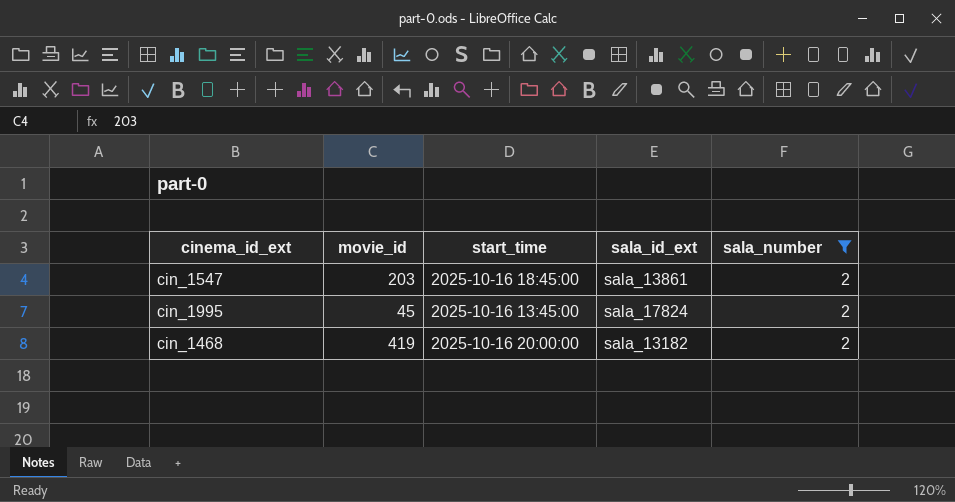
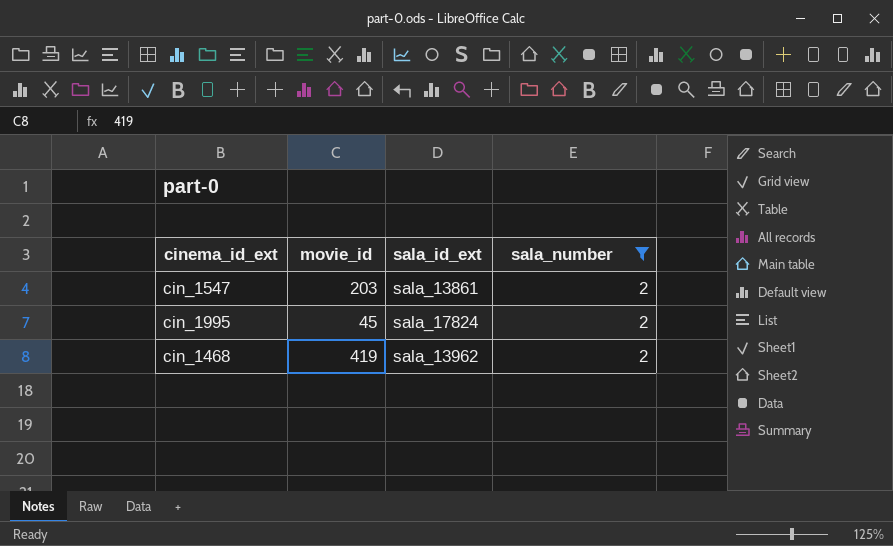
column start_time | position: 3 -> none
cin_1468 | sala_id_ext: sala_13182 -> sala_13962

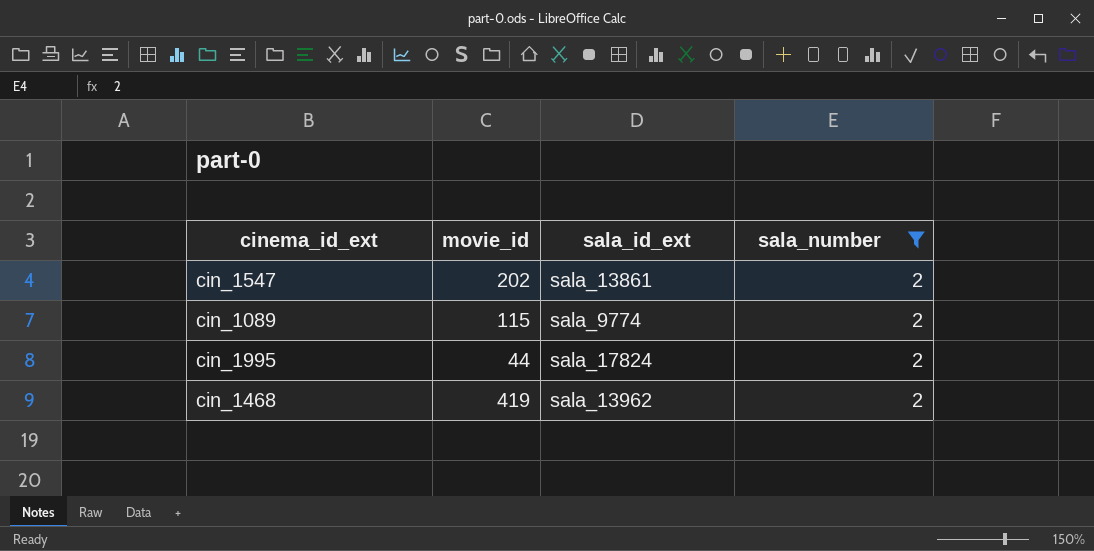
cin_1547 | movie_id: 203 -> 202
row cin_1089: none -> 115 | sala_9774 | 2
cin_1995 | movie_id: 45 -> 44

